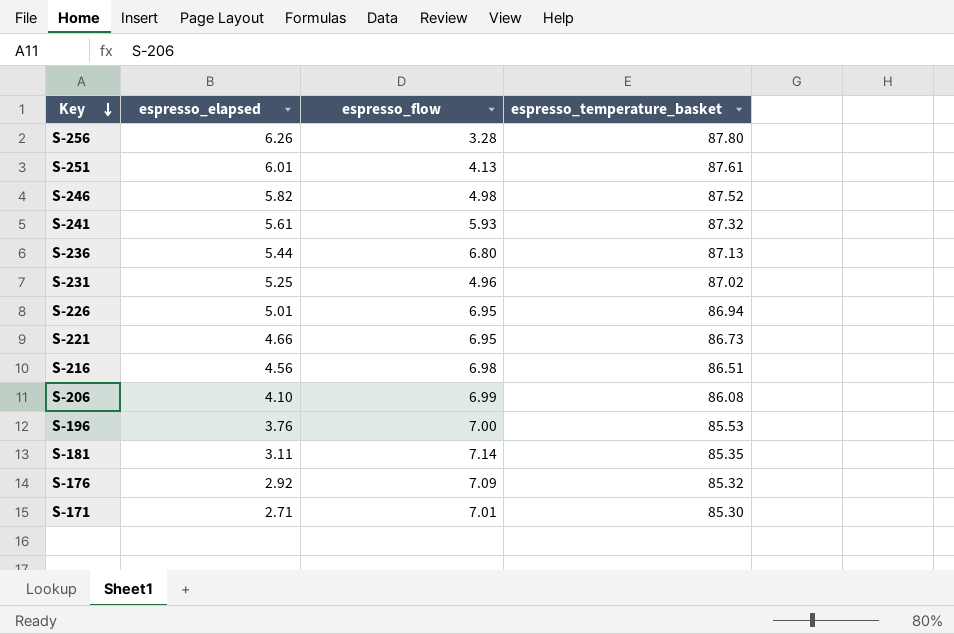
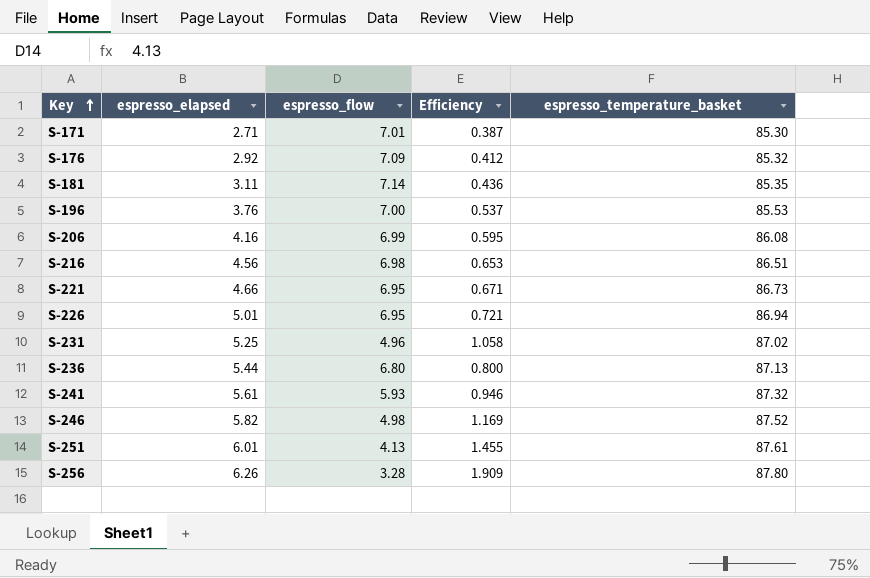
row order: Key descending -> Key ascending
column Efficiency | formula: none -> [espresso_elapsed] / [espresso_flow]
S-206 | espresso_elapsed: 4.10 -> 4.16

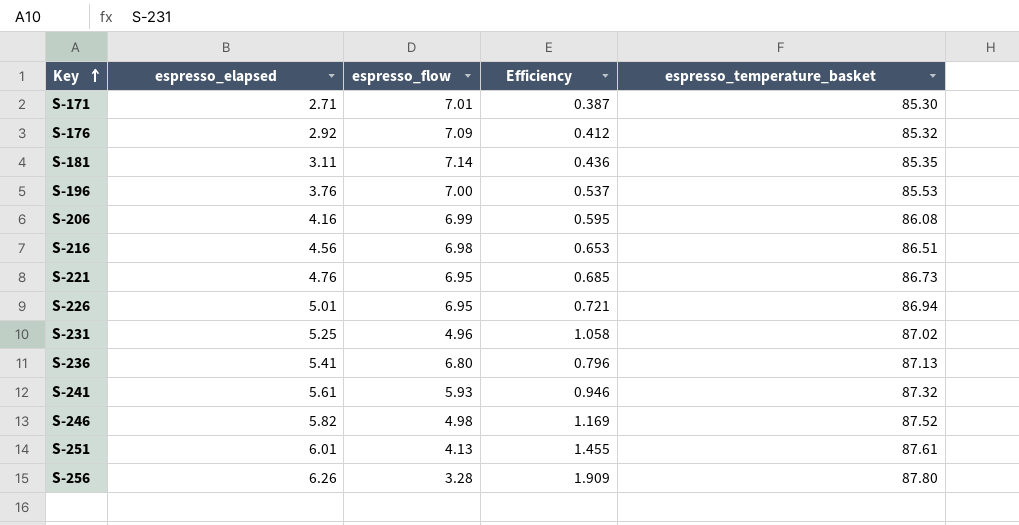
S-221 | espresso_elapsed: 4.66 -> 4.76
S-221 | Efficiency: 0.671 -> 0.685
S-236 | espresso_elapsed: 5.44 -> 5.41
S-236 | Efficiency: 0.800 -> 0.796

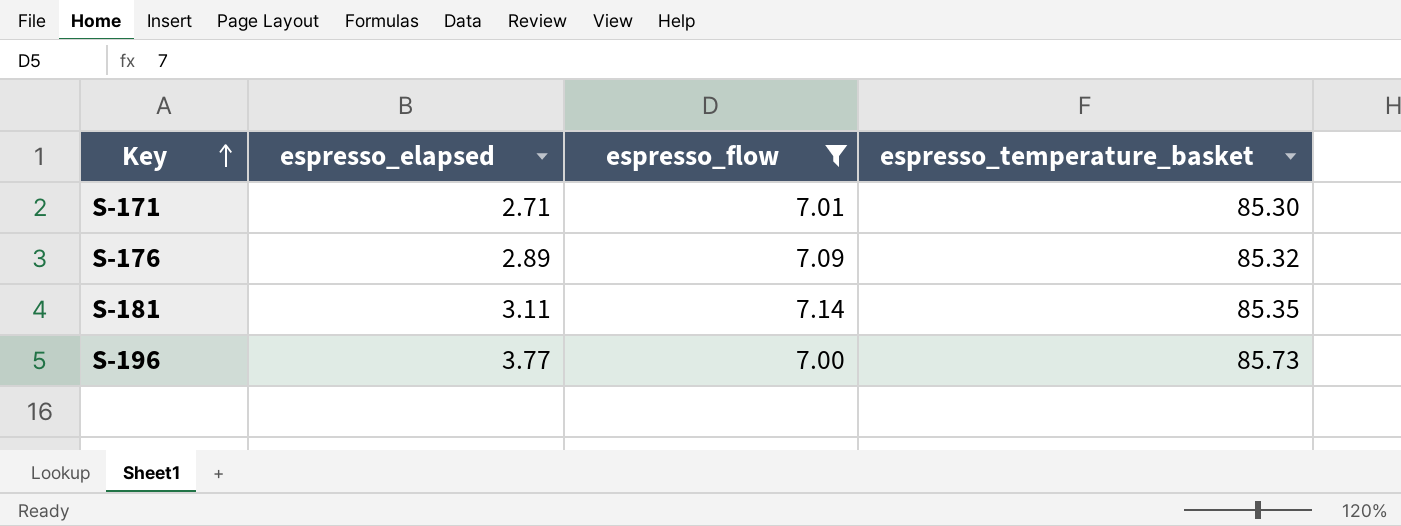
filter: none -> espresso_flow >= 7.00
column Efficiency | formula: [espresso_elapsed] / [espresso_flow] -> none
S-176 | espresso_elapsed: 2.92 -> 2.89
S-196 | espresso_elapsed: 3.76 -> 3.77
S-196 | espresso_temperature_basket: 85.53 -> 85.73

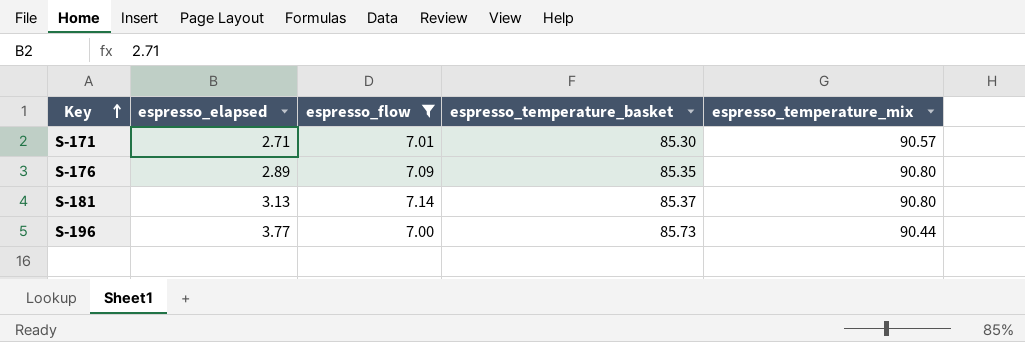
column espresso_temperature_mix | position: none -> 5
S-176 | espresso_temperature_basket: 85.32 -> 85.35
S-181 | espresso_elapsed: 3.11 -> 3.13
S-181 | espresso_temperature_basket: 85.35 -> 85.37

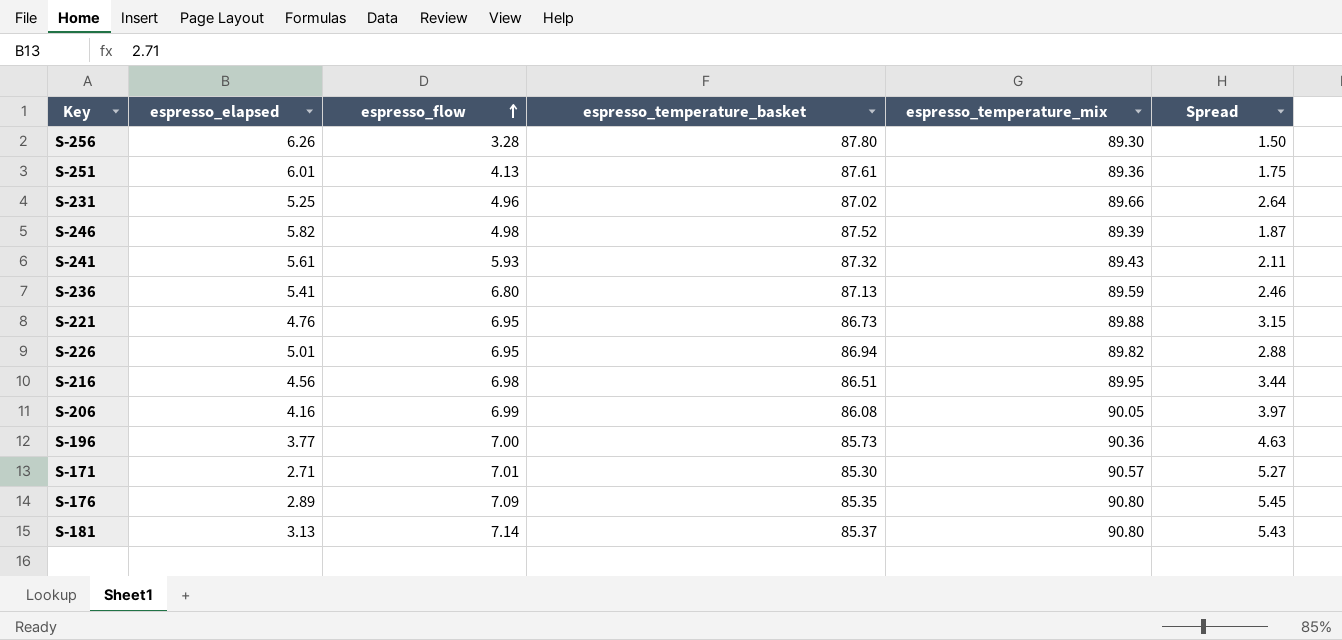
filter: espresso_flow >= 7.00 -> none
row order: Key ascending -> espresso_flow ascending
column Spread | formula: none -> [espresso_temperature_mix] - [espresso_temperature_basket]
S-196 | espresso_temperature_mix: 90.44 -> 90.36

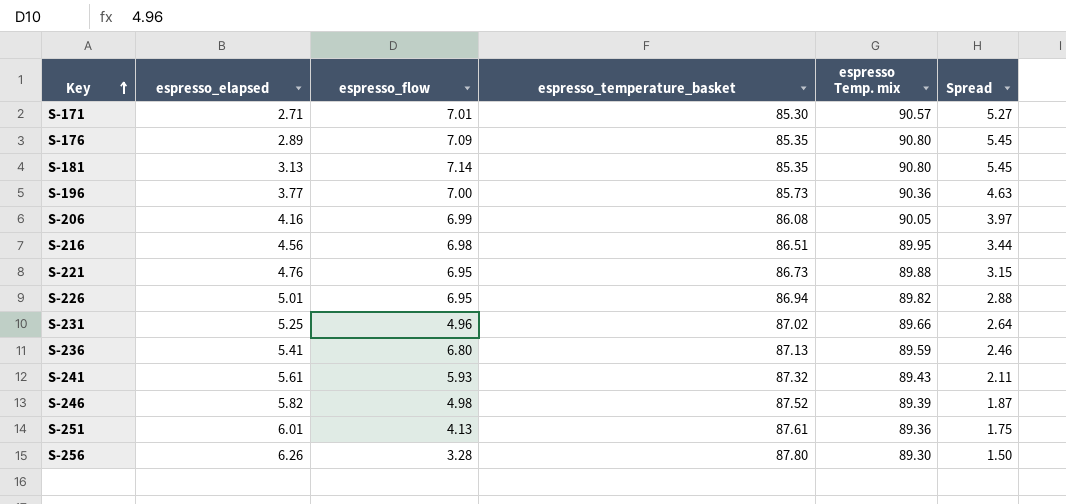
row order: espresso_flow ascending -> Key ascending
column name: espresso_temperature_mix -> espresso Temp. mix
S-181 | espresso_temperature_basket: 85.37 -> 85.35
S-181 | Spread: 5.43 -> 5.45

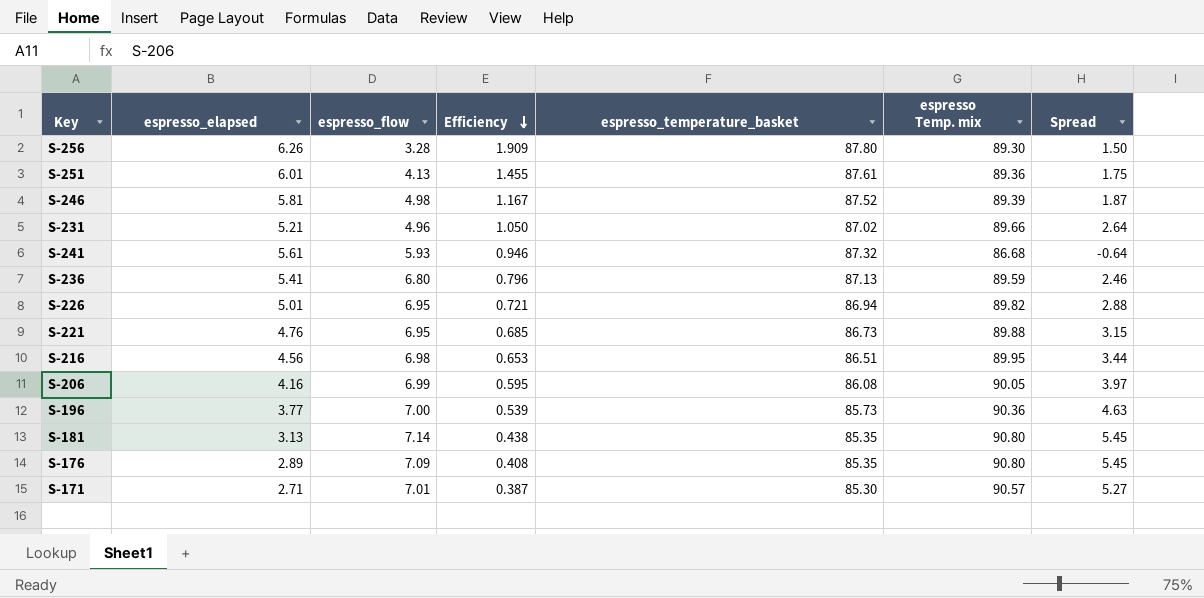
row order: Key ascending -> Efficiency descending
column Efficiency | formula: none -> [espresso_elapsed] / [espresso_flow]
S-246 | espresso_elapsed: 5.82 -> 5.81
S-231 | espresso_elapsed: 5.25 -> 5.21
S-241 | espresso Temp. mix: 89.43 -> 86.68
S-241 | Spread: 2.11 -> -0.64

